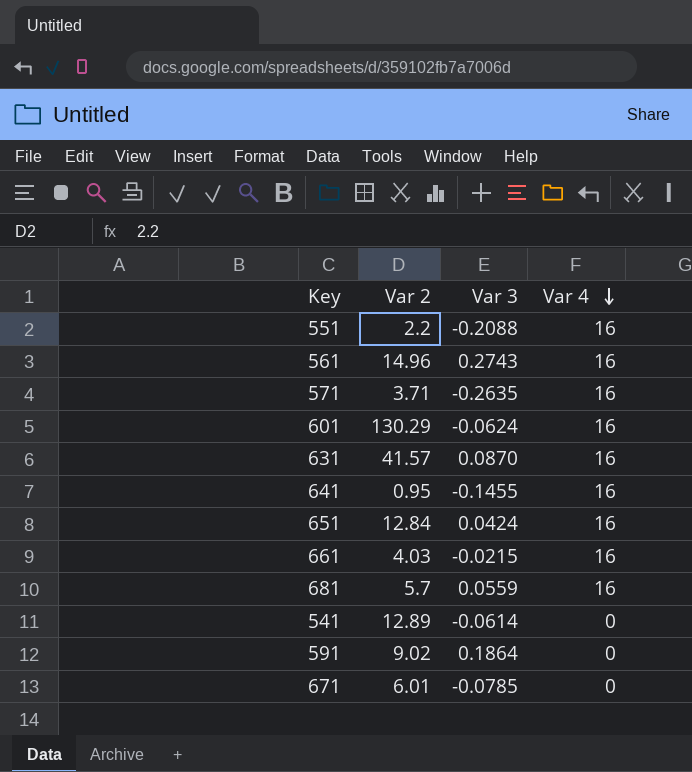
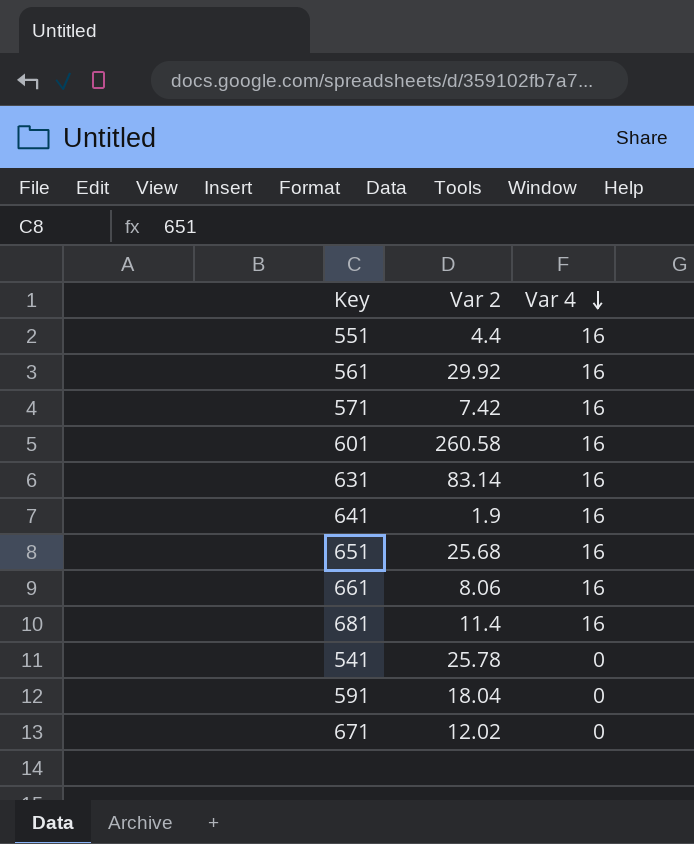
column Var 3 | position: 3 -> none
551 | Var 2: 2.2 -> 4.4
561 | Var 2: 14.96 -> 29.92
571 | Var 2: 3.71 -> 7.42
601 | Var 2: 130.29 -> 260.58
631 | Var 2: 41.57 -> 83.14
641 | Var 2: 0.95 -> 1.9
651 | Var 2: 12.84 -> 25.68
661 | Var 2: 4.03 -> 8.06
681 | Var 2: 5.7 -> 11.4
541 | Var 2: 12.89 -> 25.78
591 | Var 2: 9.02 -> 18.04
671 | Var 2: 6.01 -> 12.02

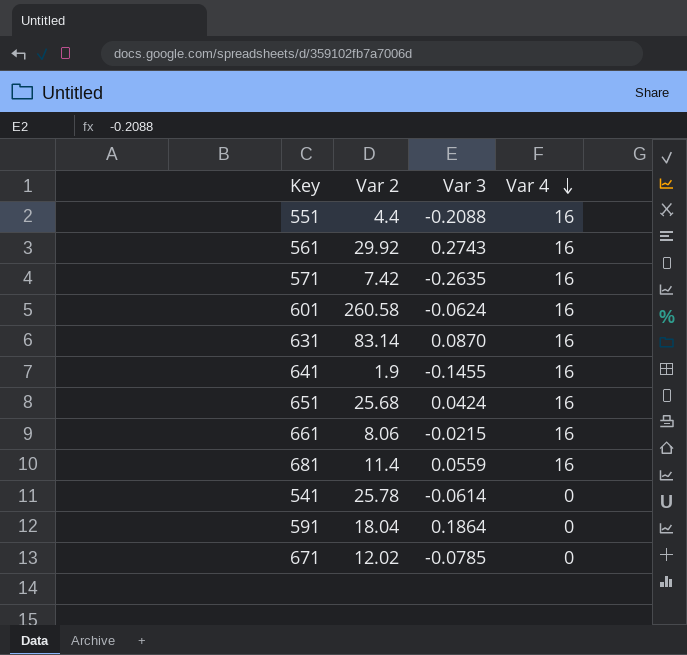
column Var 3 | position: none -> 3

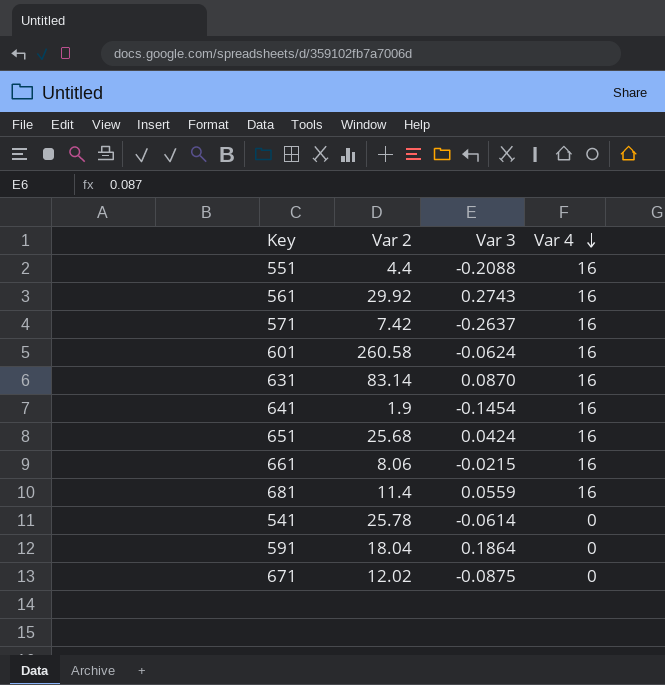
571 | Var 3: -0.2635 -> -0.2637
641 | Var 3: -0.1455 -> -0.1454
671 | Var 3: -0.0785 -> -0.0875

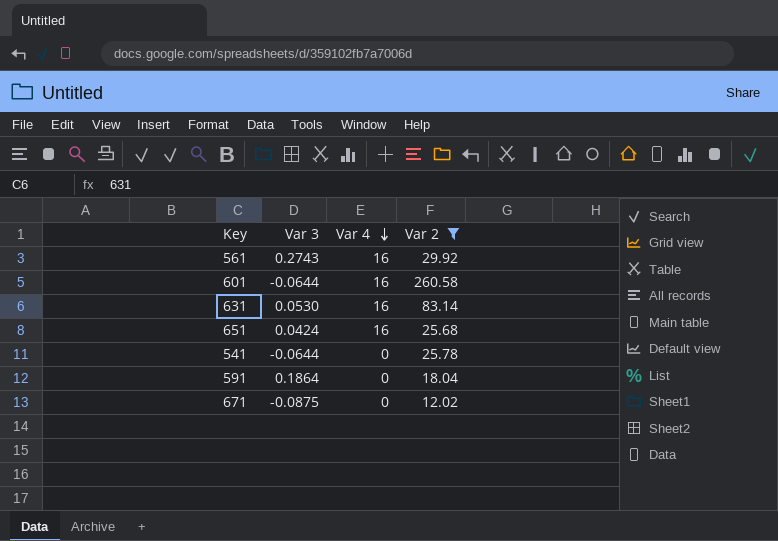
filter: none -> Var 2 >= 12.02
column Var 2 | position: 2 -> 4
601 | Var 3: -0.0624 -> -0.0644
631 | Var 3: 0.0870 -> 0.0530
541 | Var 3: -0.0614 -> -0.0644

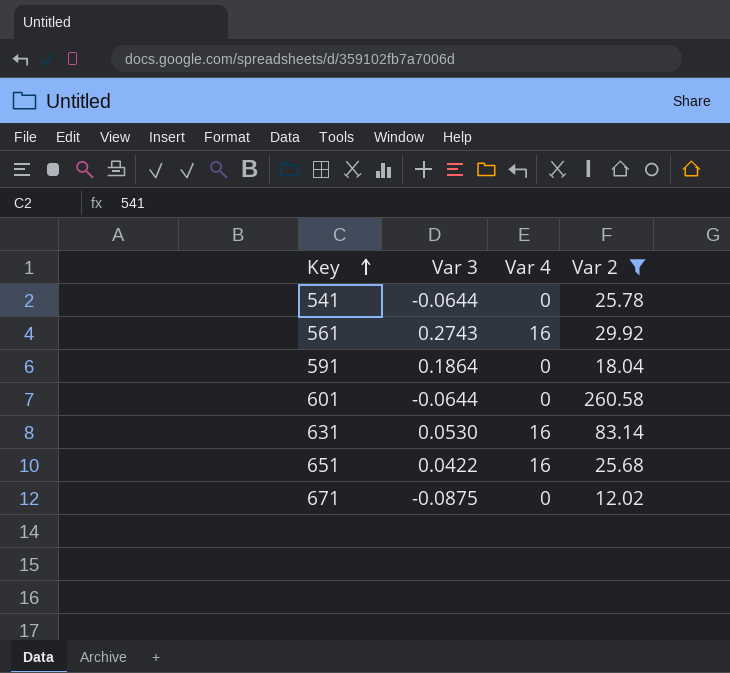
row order: Var 4 descending -> Key ascending
601 | Var 4: 16 -> 0
651 | Var 3: 0.0424 -> 0.0422

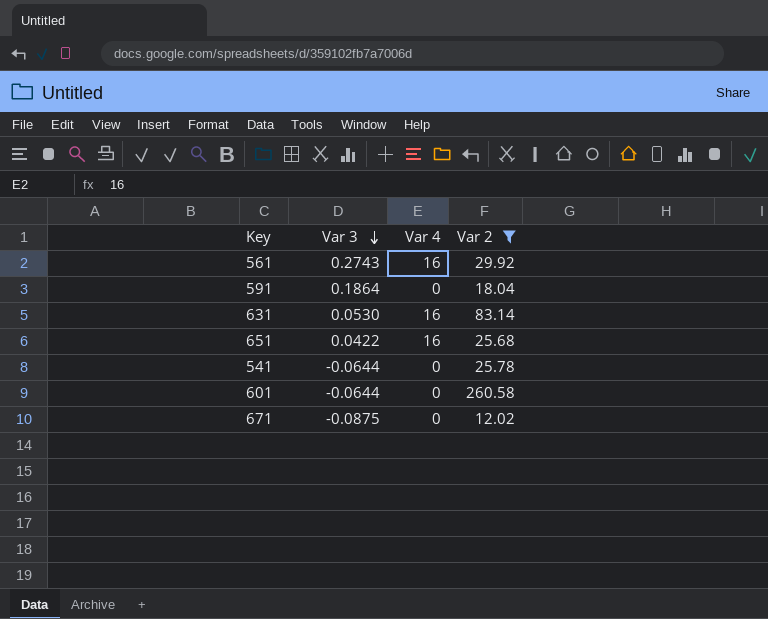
row order: Key ascending -> Var 3 descending

